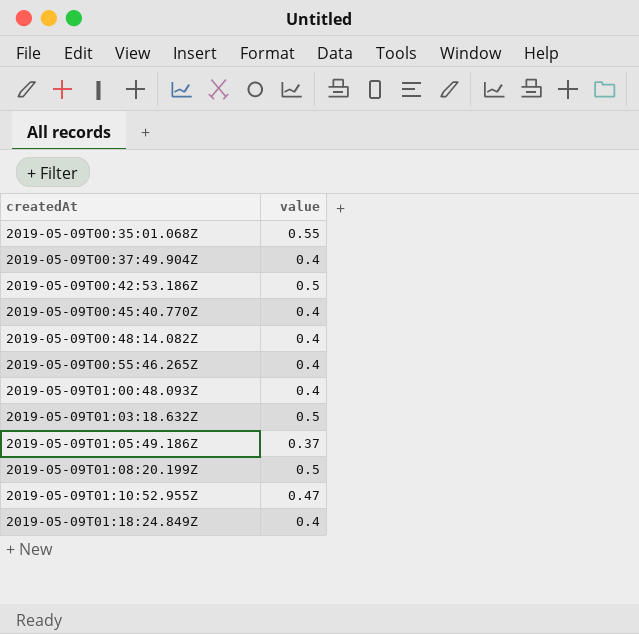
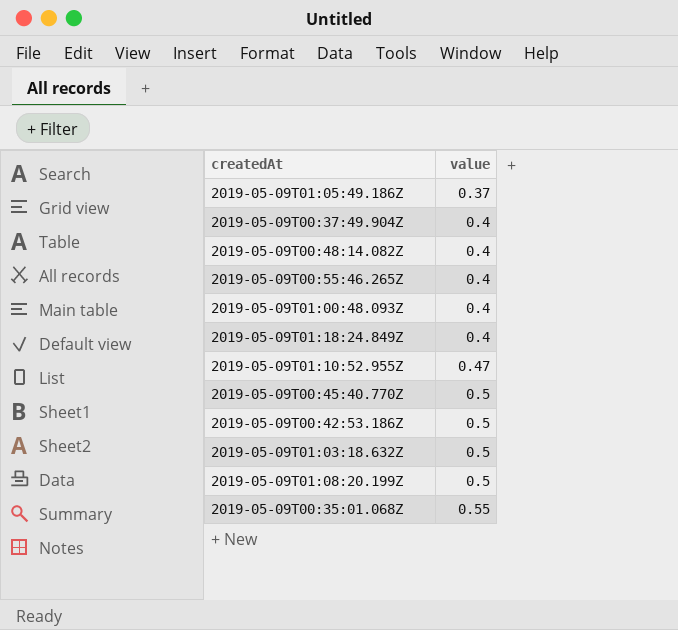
row order: createdAt ascending -> value ascending
2019-05-09T00:45:40.770Z | value: 0.4 -> 0.5

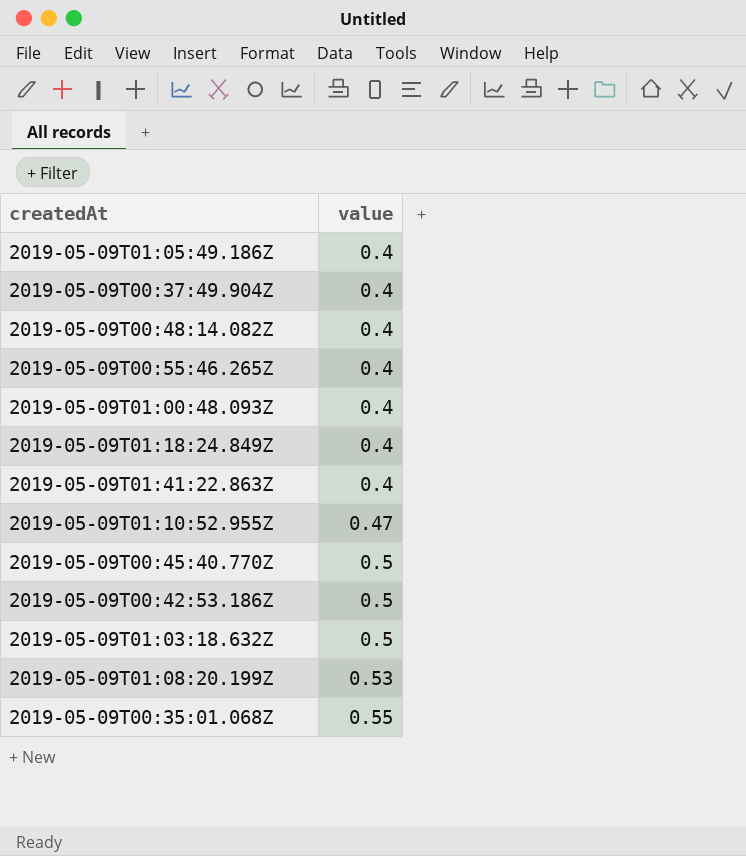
2019-05-09T01:05:49.186Z | value: 0.37 -> 0.4
row 2019-05-09T01:41:22.863Z: none -> 0.4
2019-05-09T01:08:20.199Z | value: 0.5 -> 0.53

